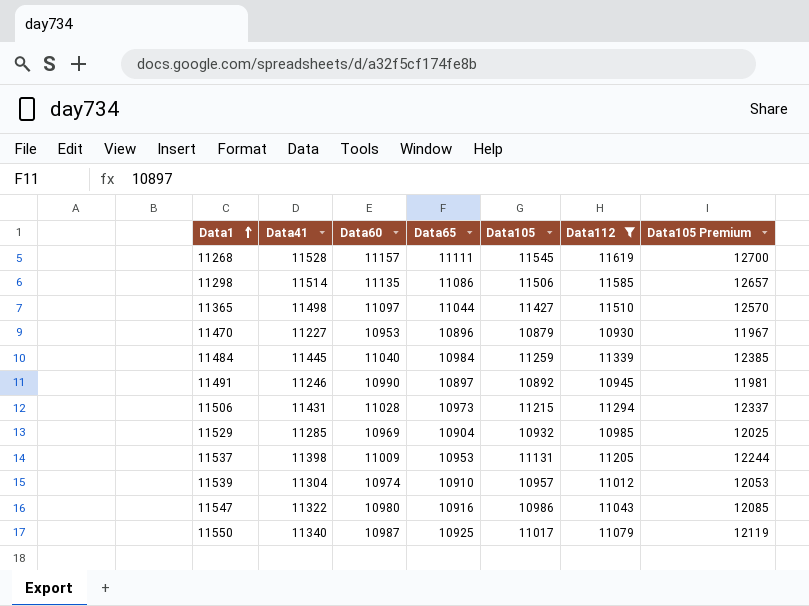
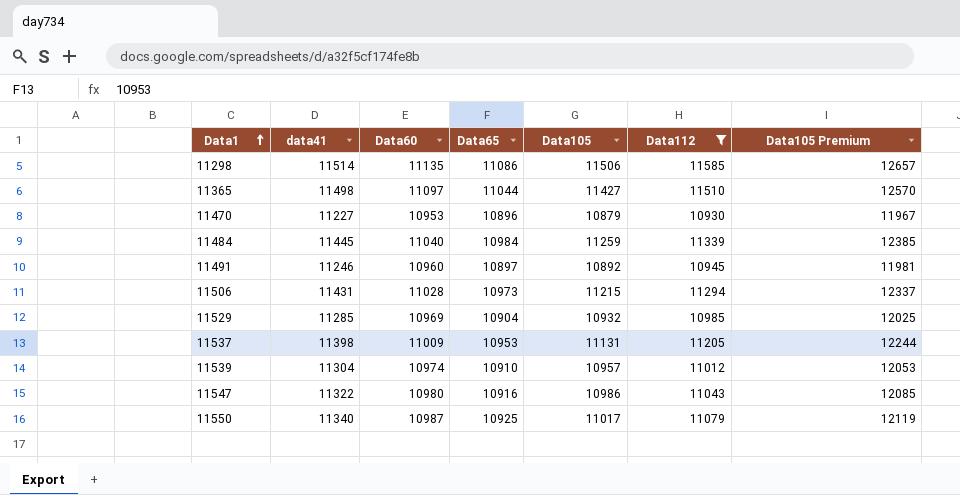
column name: Data41 -> data41
row 11268: 11528 | 11157 | 11111 | 11545 | 11619 | 12700 -> none
11491 | Data60: 10990 -> 10960

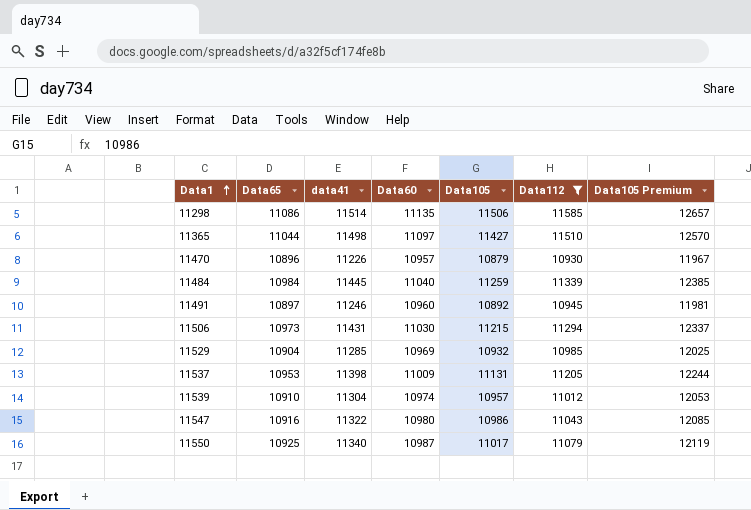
column Data65 | position: 4 -> 2
11470 | data41: 11227 -> 11226
11470 | Data60: 10953 -> 10957
11506 | Data60: 11028 -> 11030

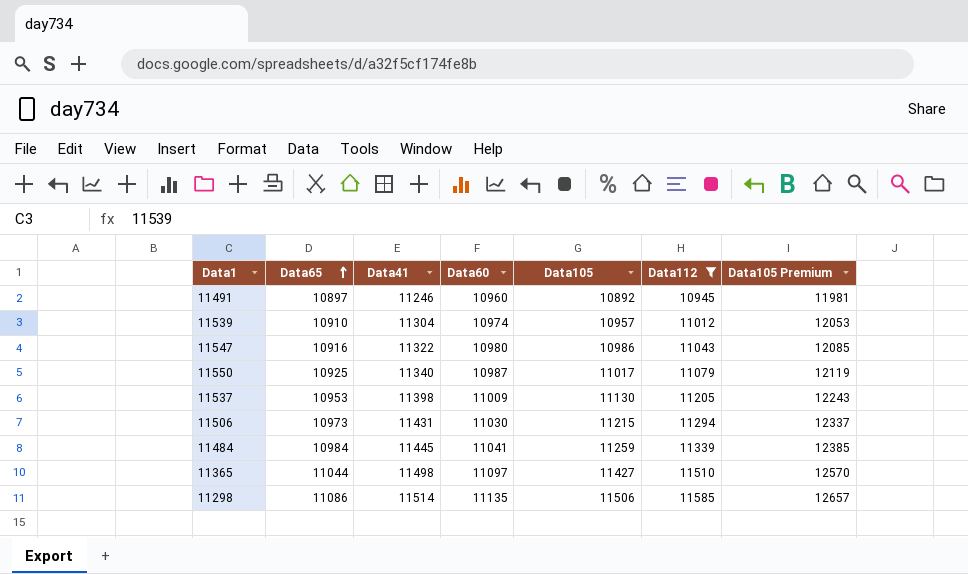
row order: Data1 ascending -> Data65 ascending
column name: data41 -> Data41
row 11470: 10896 | 11226 | 10957 | 10879 | 10930 | 11967 -> none
row 11529: 10904 | 11285 | 10969 | 10932 | 10985 | 12025 -> none
11537 | Data105: 11131 -> 11130
11537 | Data105 Premium: 12244 -> 12243
11484 | Data60: 11040 -> 11041

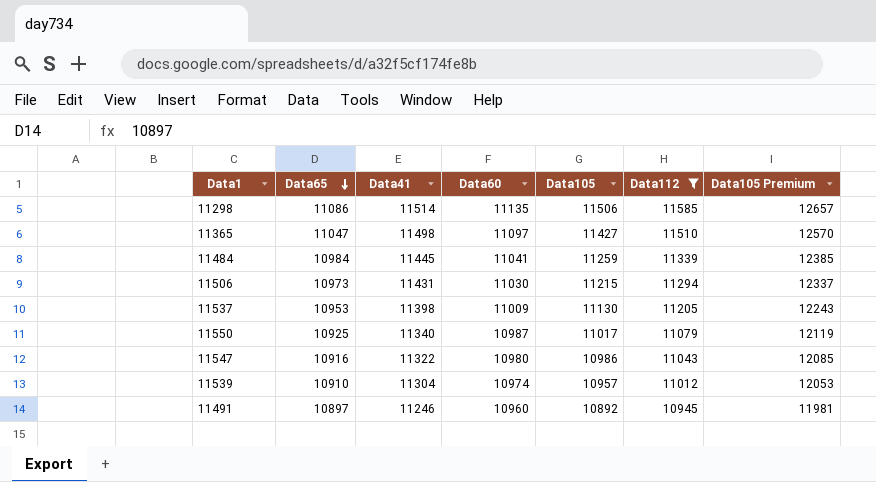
row order: Data65 ascending -> Data65 descending
11365 | Data65: 11044 -> 11047

